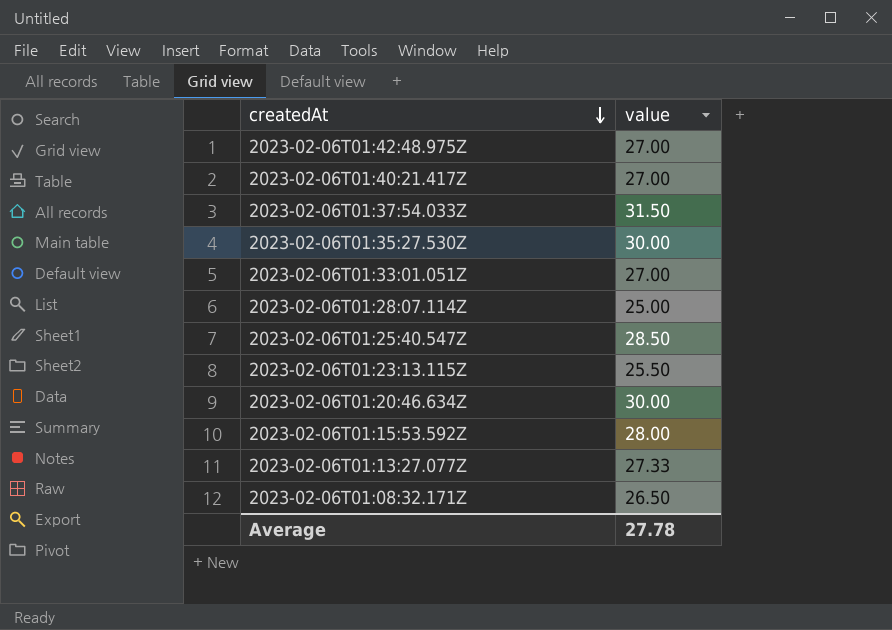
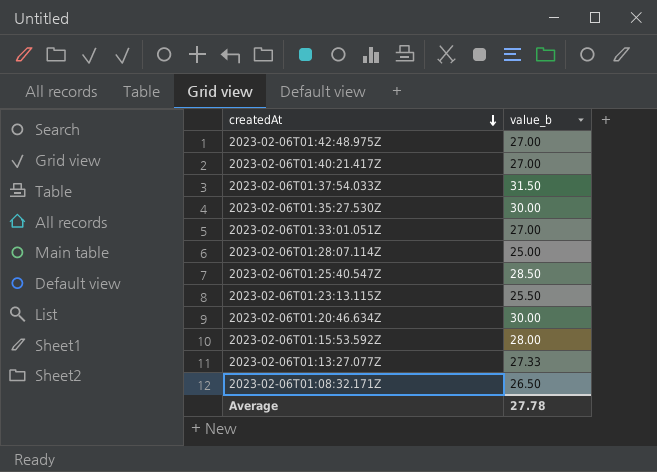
column name: value -> value_b

